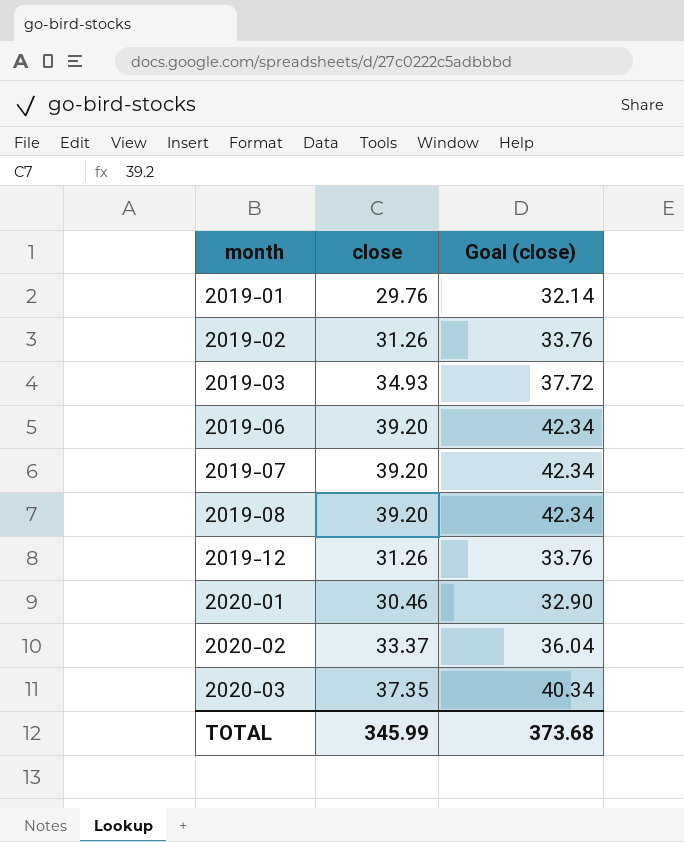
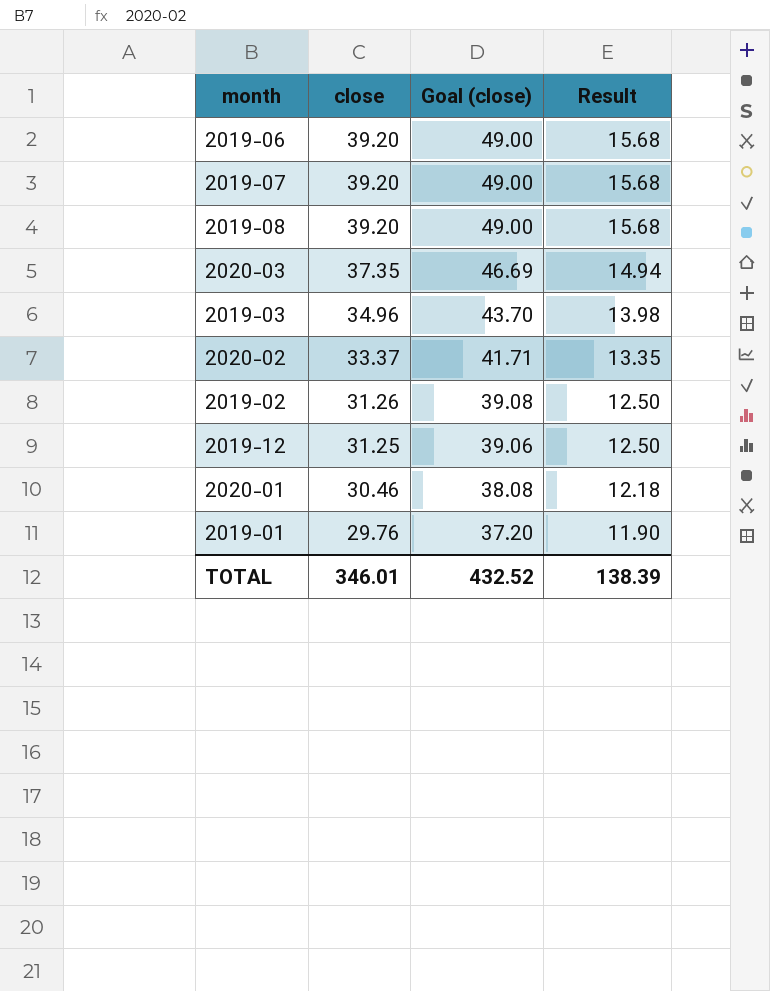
row order: month ascending -> close descending
column Goal (close) | formula: [close] * 1.08 -> [close] * 1.25
column Result | formula: none -> [close] * 0.4
2019-03 | close: 34.93 -> 34.96
2019-12 | close: 31.26 -> 31.25
TOTAL | close: 345.99 -> 346.01
TOTAL | Goal (close): 373.68 -> 432.52

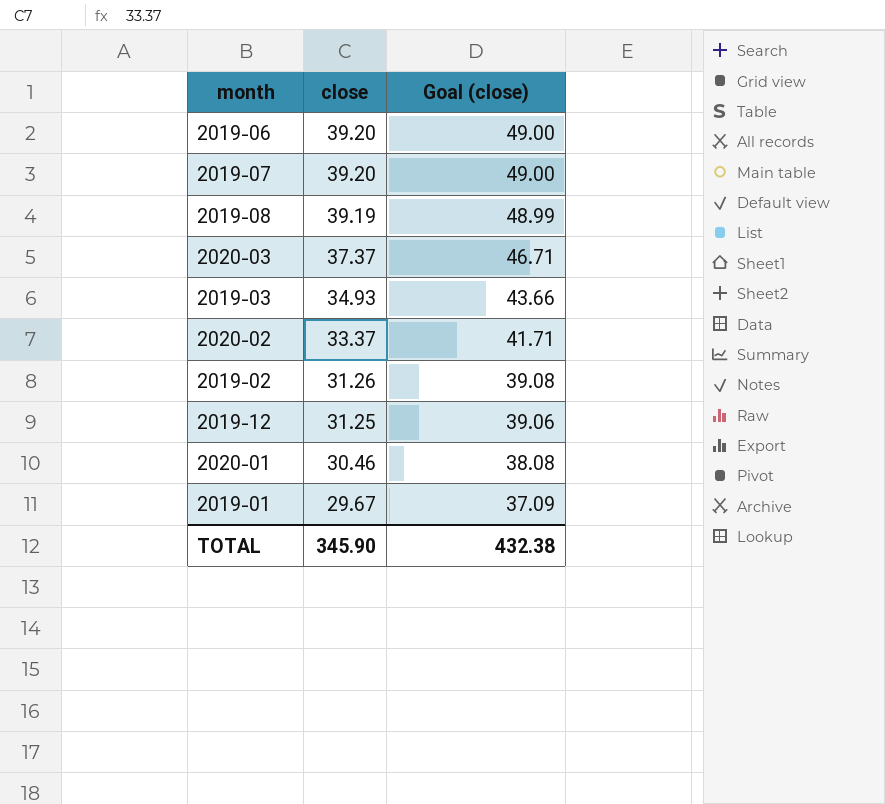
column Result | formula: [close] * 0.4 -> none
2019-08 | close: 39.20 -> 39.19
2019-08 | Goal (close): 49.00 -> 48.99
2020-03 | close: 37.35 -> 37.37
2020-03 | Goal (close): 46.69 -> 46.71
2019-03 | close: 34.96 -> 34.93
2019-03 | Goal (close): 43.70 -> 43.66
2019-01 | close: 29.76 -> 29.67
2019-01 | Goal (close): 37.20 -> 37.09
TOTAL | close: 346.01 -> 345.90
TOTAL | Goal (close): 432.52 -> 432.38

